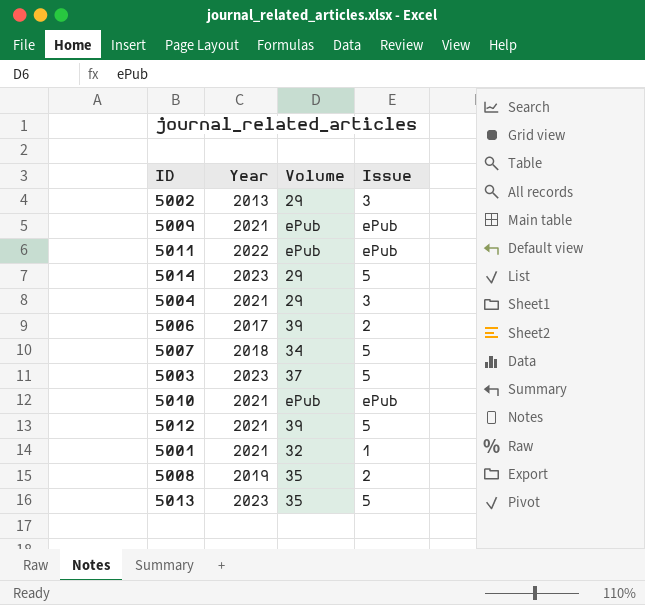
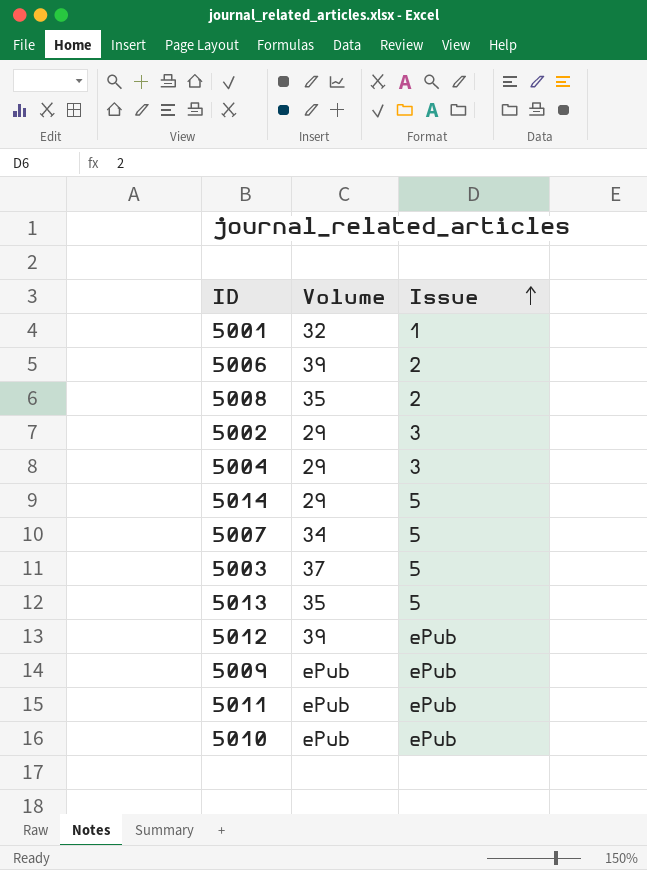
row order: none -> Issue ascending
column Year | position: 2 -> none
5012 | Issue: 5 -> ePub

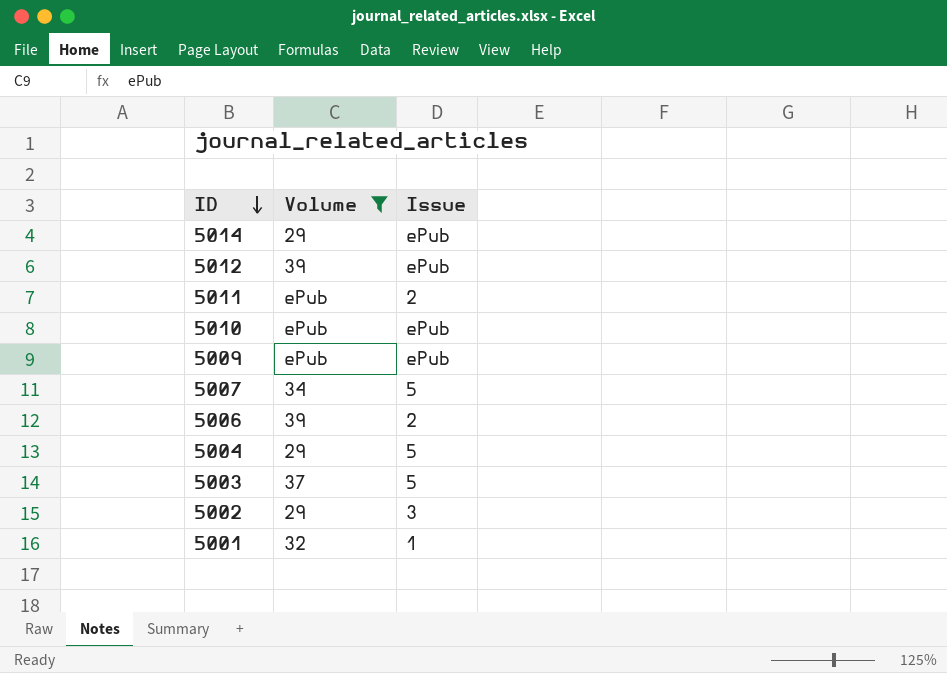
filter: none -> Volume != 35
row order: Issue ascending -> ID descending
5014 | Issue: 5 -> ePub
5011 | Issue: ePub -> 2
5004 | Issue: 3 -> 5

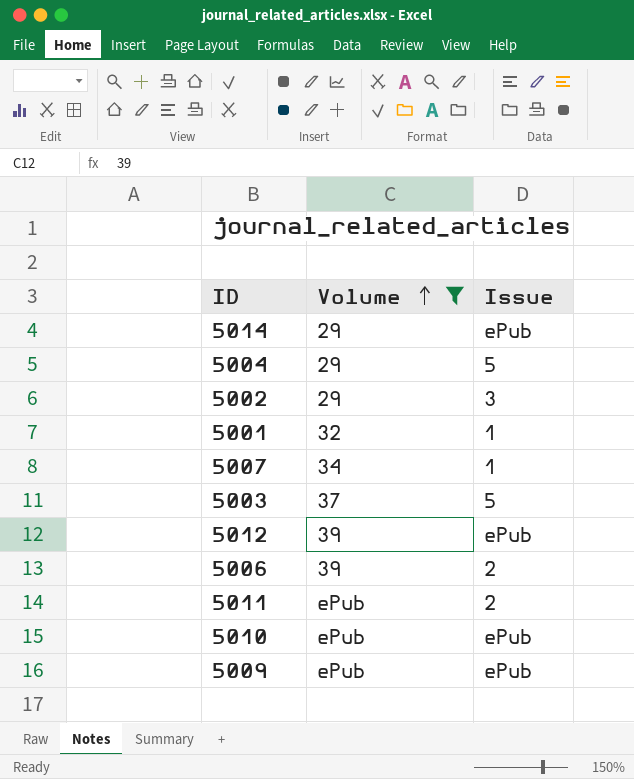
row order: ID descending -> Volume ascending
5007 | Issue: 5 -> 1

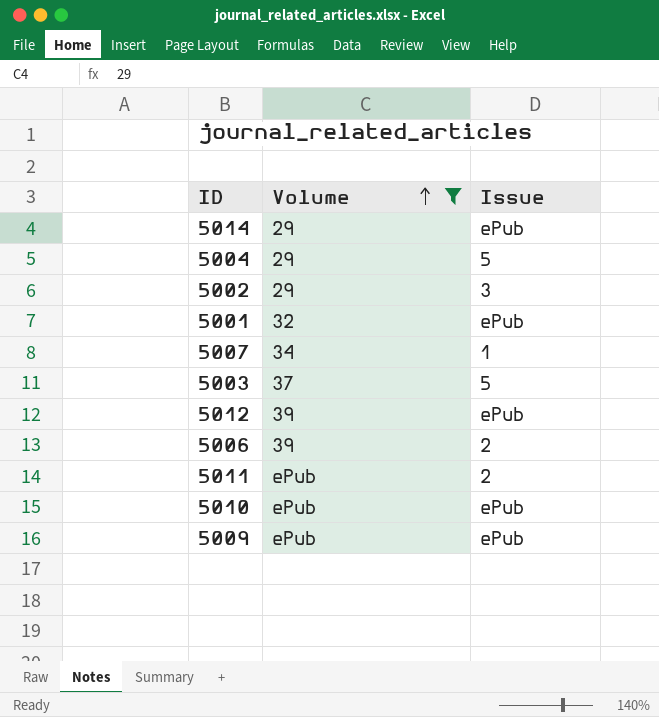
5001 | Issue: 1 -> ePub

